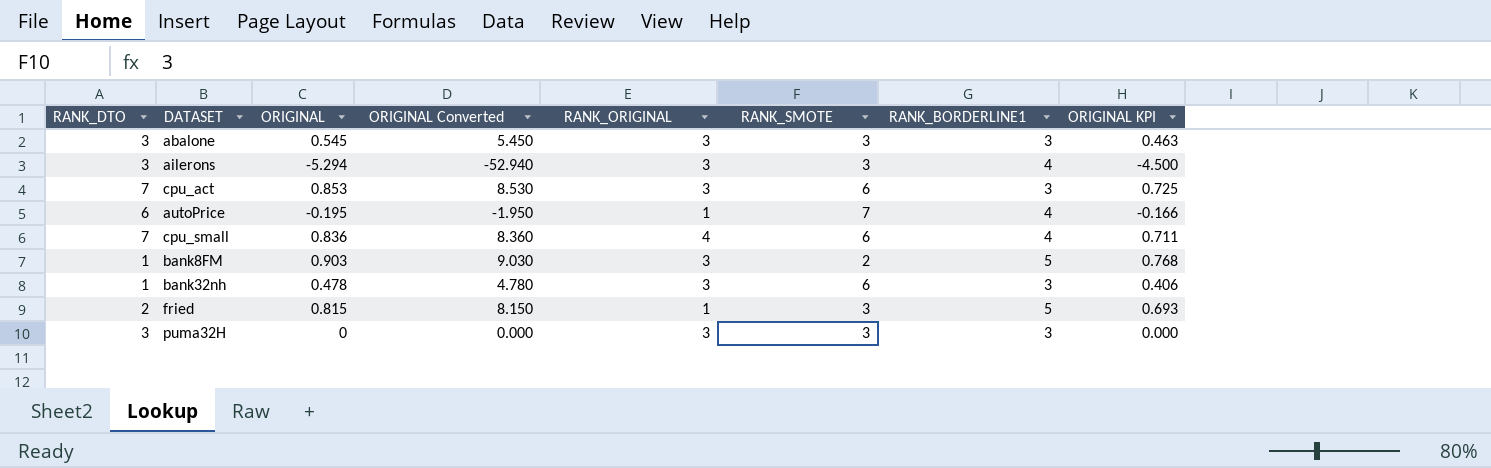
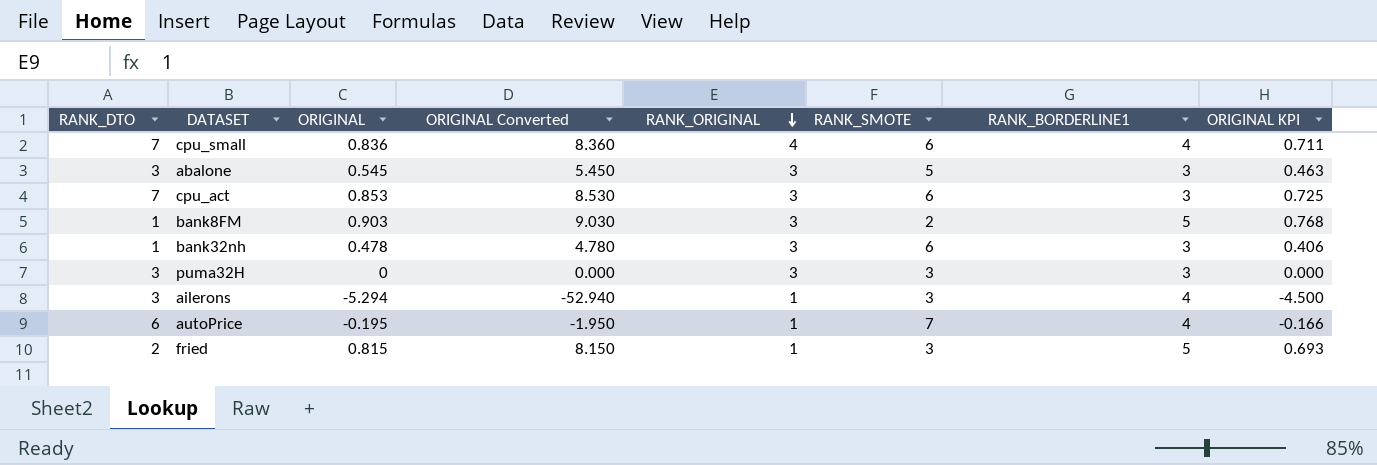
row order: none -> RANK_ORIGINAL descending
abalone | RANK_SMOTE: 3 -> 5
ailerons | RANK_ORIGINAL: 3 -> 1

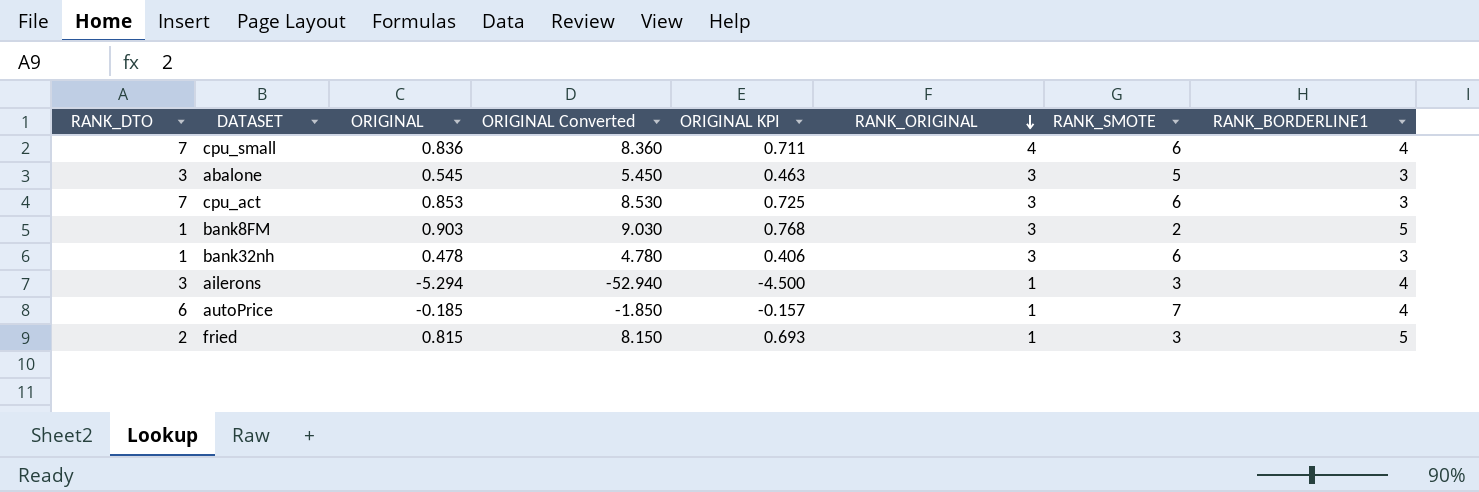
column ORIGINAL KPI | position: 8 -> 5
row puma32H: 3 | 0 | 0.000 | 3 | 3 | 3 | 0.000 -> none
autoPrice | ORIGINAL: -0.195 -> -0.185
autoPrice | ORIGINAL Converted: -1.950 -> -1.850
autoPrice | ORIGINAL KPI: -0.166 -> -0.157

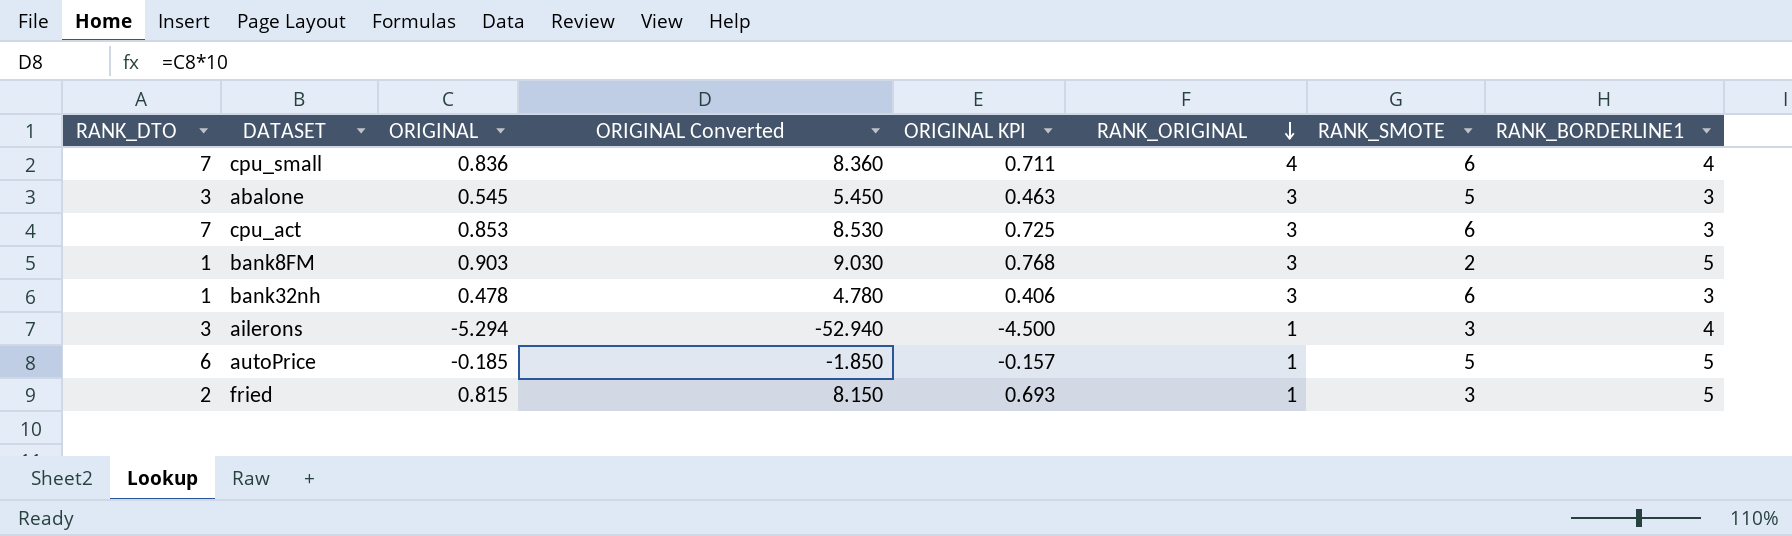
autoPrice | RANK_SMOTE: 7 -> 5
autoPrice | RANK_BORDERLINE1: 4 -> 5

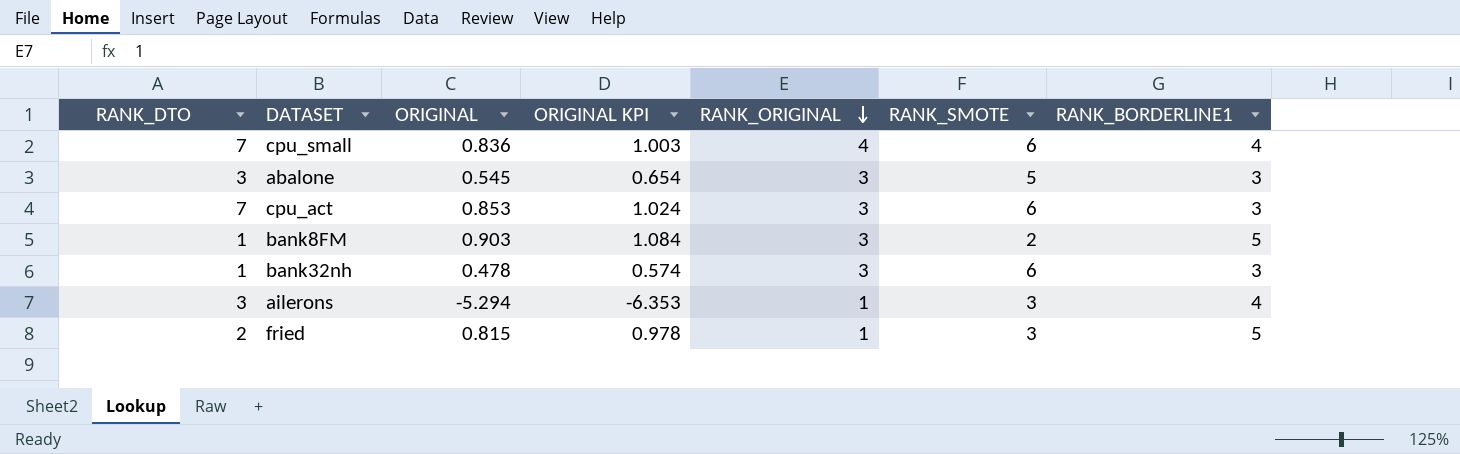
column ORIGINAL Converted | formula: [ORIGINAL] * 10 -> none
column ORIGINAL KPI | formula: [ORIGINAL] * 0.85 -> [ORIGINAL] * 1.2
row autoPrice: 6 | -0.185 | -1.850 | -0.157 | 1 | 5 | 5 -> none

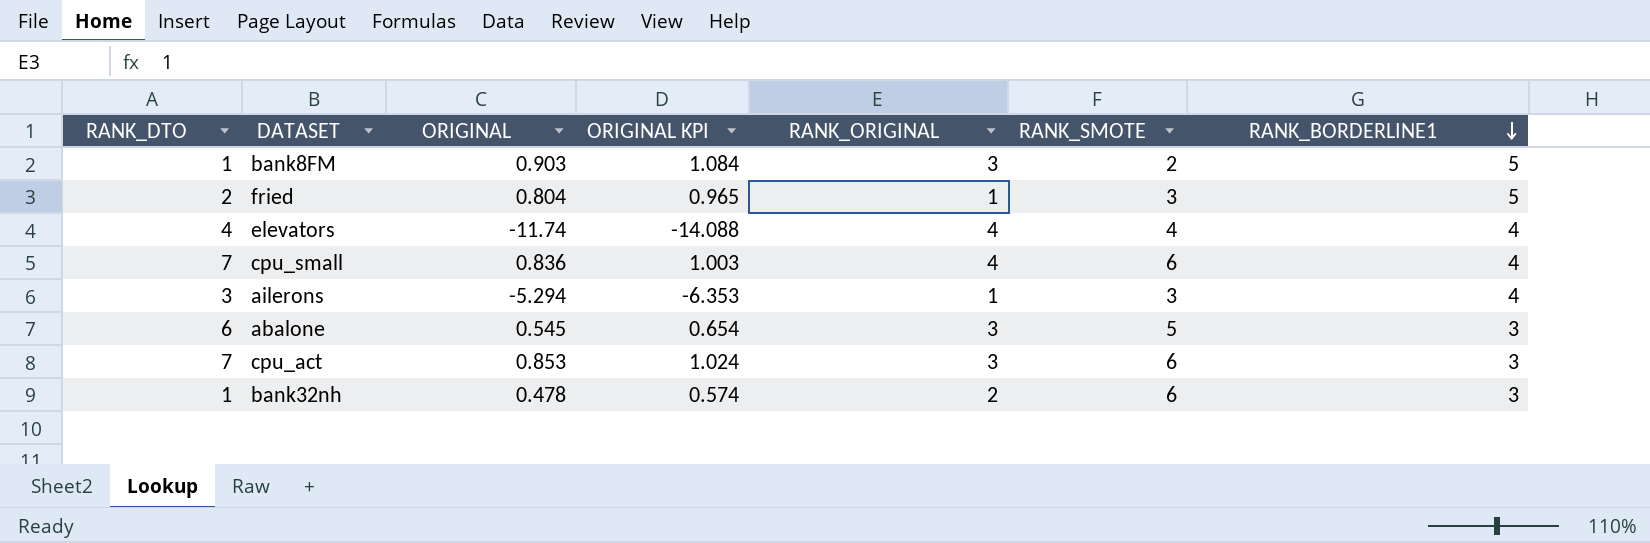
row order: RANK_ORIGINAL descending -> RANK_BORDERLINE1 descending
fried | ORIGINAL: 0.815 -> 0.804
fried | ORIGINAL KPI: 0.978 -> 0.965
row elevators: none -> 4 | -11.74 | -14.088 | 4 | 4 | 4
abalone | RANK_DTO: 3 -> 6
bank32nh | RANK_ORIGINAL: 3 -> 2

